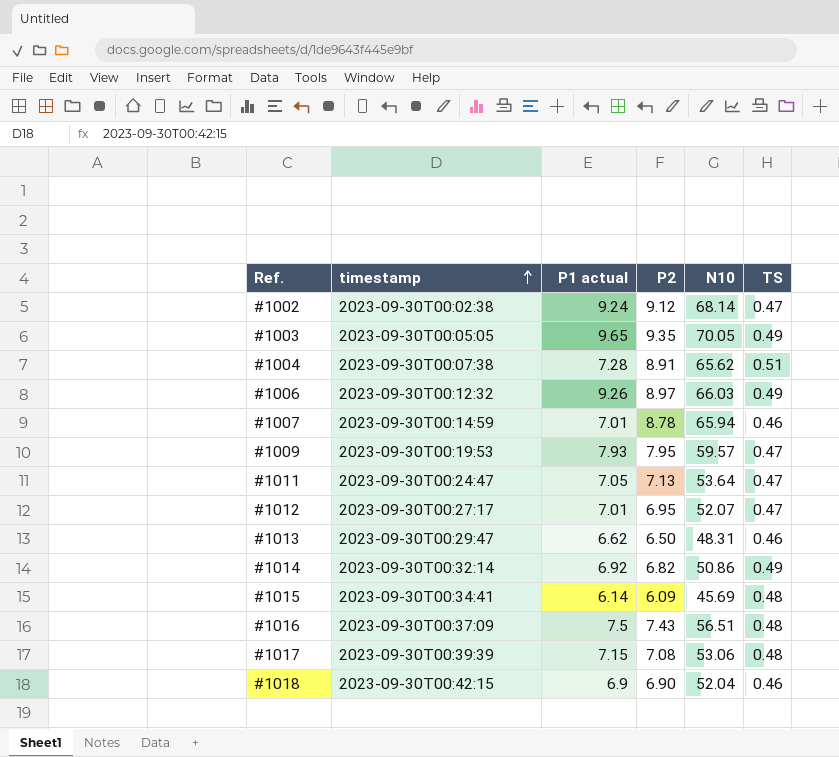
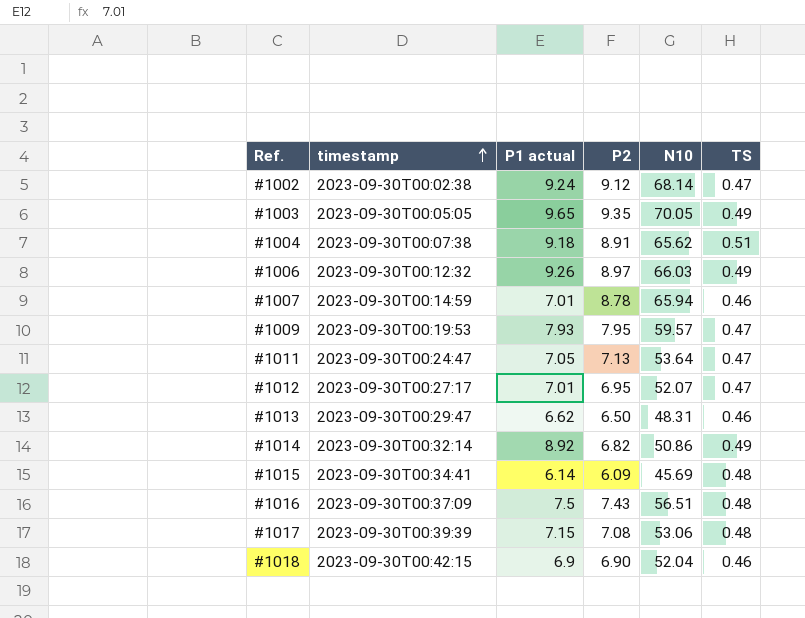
#1004 | P1 actual: 7.28 -> 9.18
#1014 | P1 actual: 6.92 -> 8.92

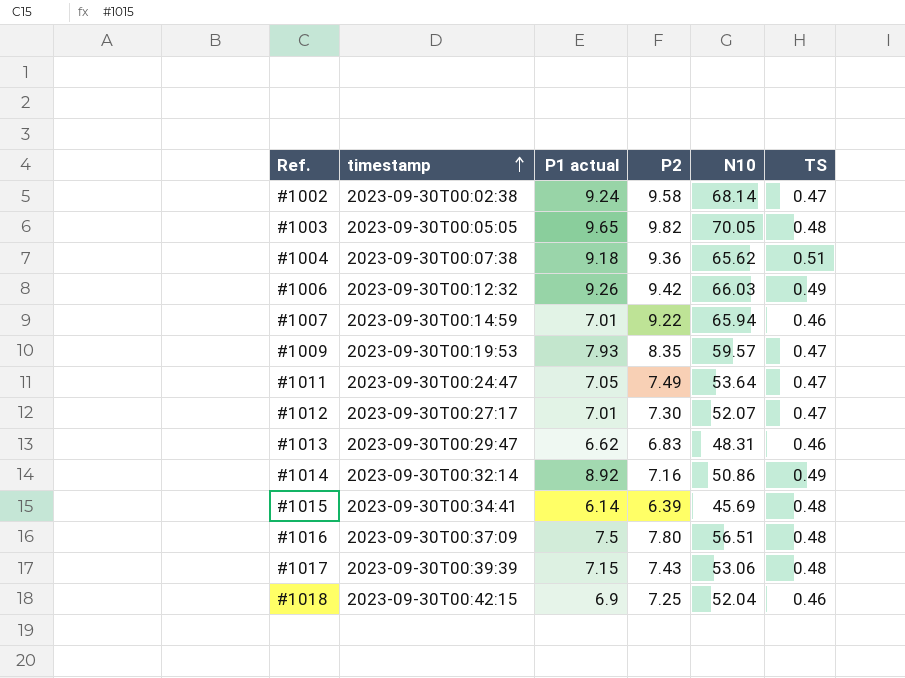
#1002 | P2: 9.12 -> 9.58
#1003 | P2: 9.35 -> 9.82
#1003 | TS: 0.49 -> 0.48
#1004 | P2: 8.91 -> 9.36
#1006 | P2: 8.97 -> 9.42
#1007 | P2: 8.78 -> 9.22
#1009 | P2: 7.95 -> 8.35
#1011 | P2: 7.13 -> 7.49
#1012 | P2: 6.95 -> 7.30
#1013 | P2: 6.50 -> 6.83
#1014 | P2: 6.82 -> 7.16
#1015 | P2: 6.09 -> 6.39
#1016 | P2: 7.43 -> 7.80
#1017 | P2: 7.08 -> 7.43
#1018 | P2: 6.90 -> 7.25

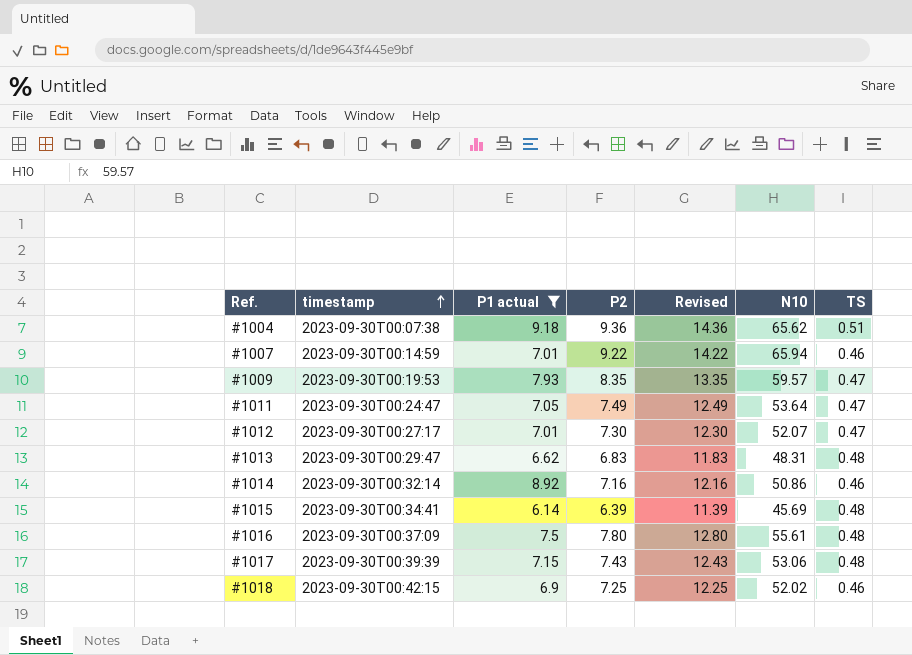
filter: none -> P1 actual <= 9.18
column Revised | formula: none -> [P2] + 5
#1013 | TS: 0.46 -> 0.48
#1014 | TS: 0.49 -> 0.46
#1016 | N10: 56.51 -> 55.61
#1018 | N10: 52.04 -> 52.02

